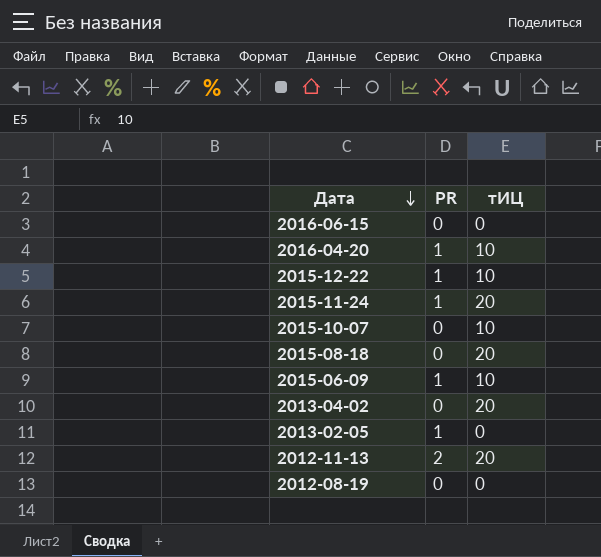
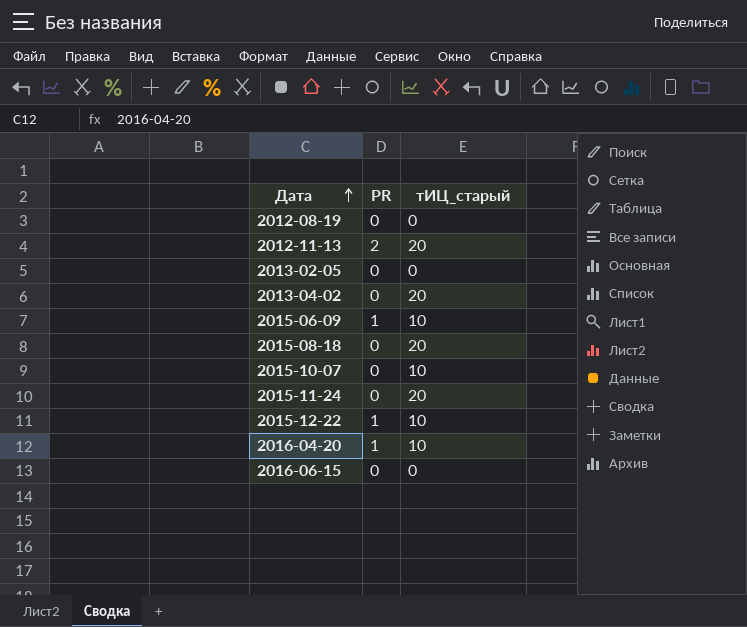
row order: Дата descending -> Дата ascending
column name: тИЦ -> тИЦ_старый
2013-02-05 | PR: 1 -> 0
2015-11-24 | PR: 1 -> 0

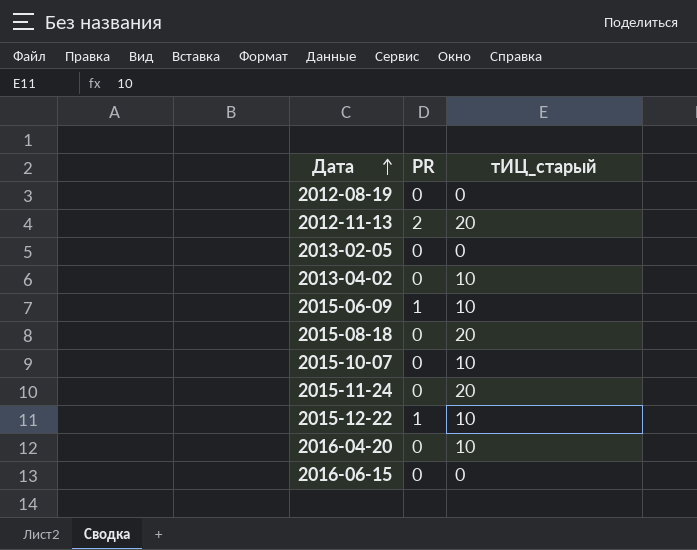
2013-04-02 | тИЦ_старый: 20 -> 10
2016-04-20 | PR: 1 -> 0

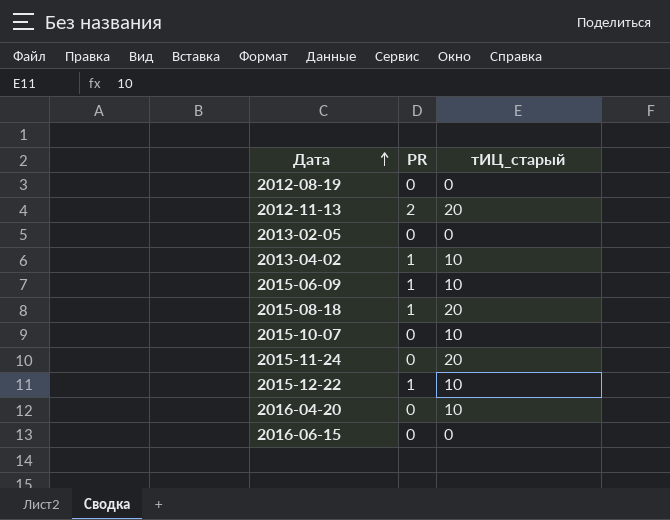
2013-04-02 | PR: 0 -> 1
2015-08-18 | PR: 0 -> 1

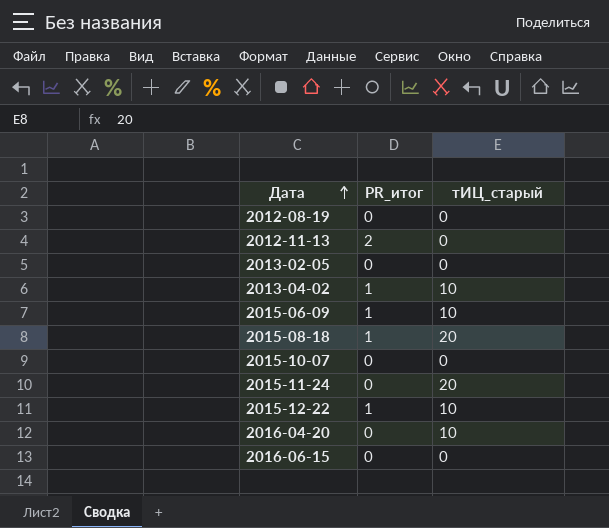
column name: PR -> PR_итог
2012-11-13 | тИЦ_старый: 20 -> 0
2015-10-07 | тИЦ_старый: 10 -> 0

